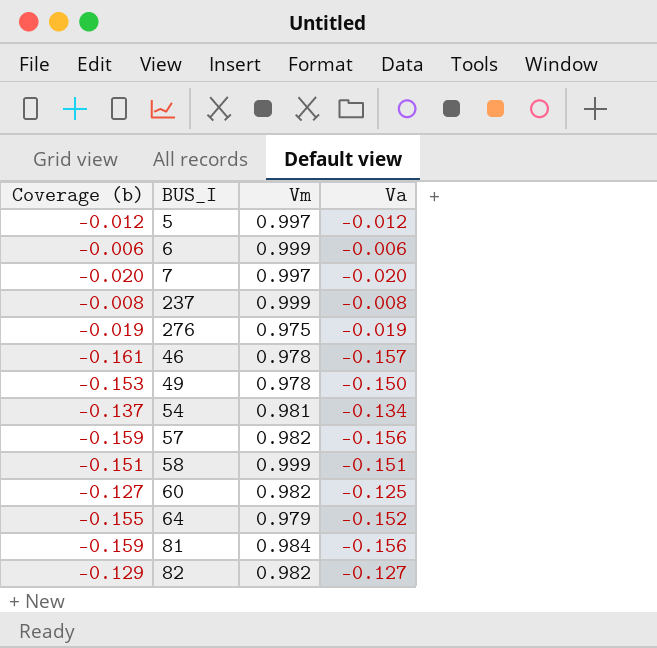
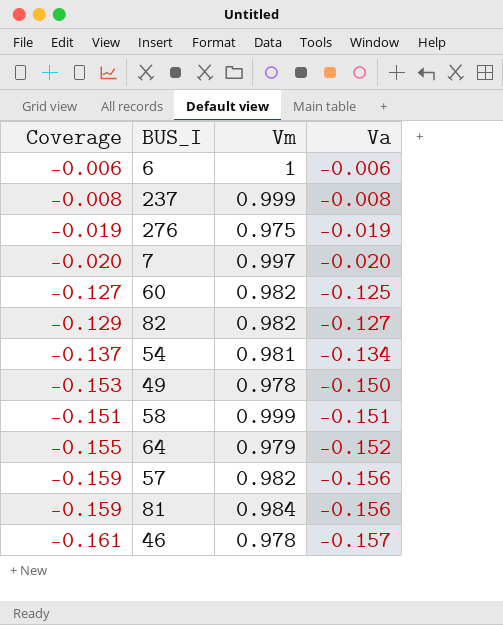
row order: none -> Va descending
column name: Coverage (b) -> Coverage
row 5: -0.012 | 0.997 | -0.012 -> none
6 | Vm: 0.999 -> 1

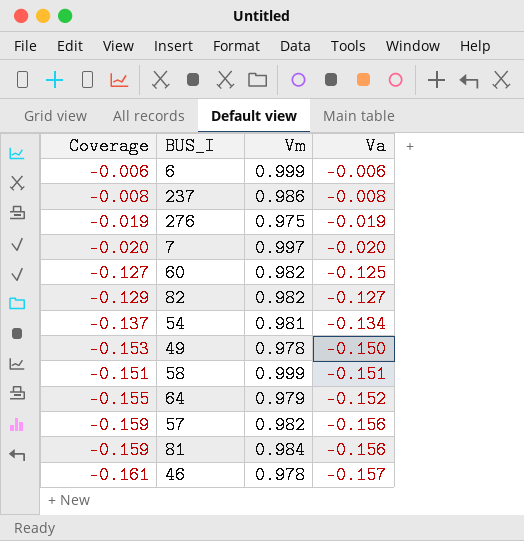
6 | Vm: 1 -> 0.999
237 | Vm: 0.999 -> 0.986

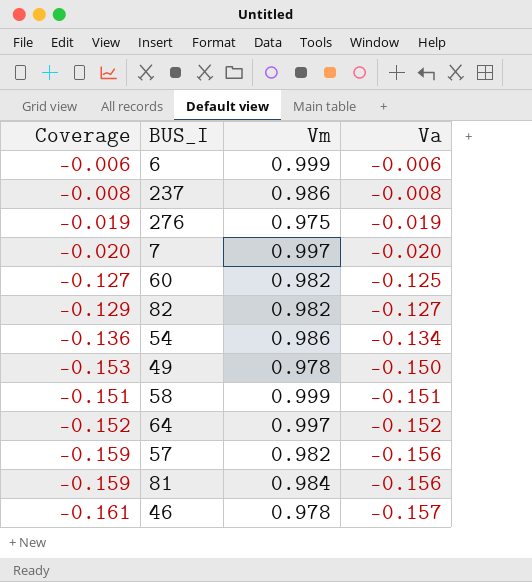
54 | Coverage: -0.137 -> -0.136
54 | Vm: 0.981 -> 0.986
64 | Coverage: -0.155 -> -0.152
64 | Vm: 0.979 -> 0.997

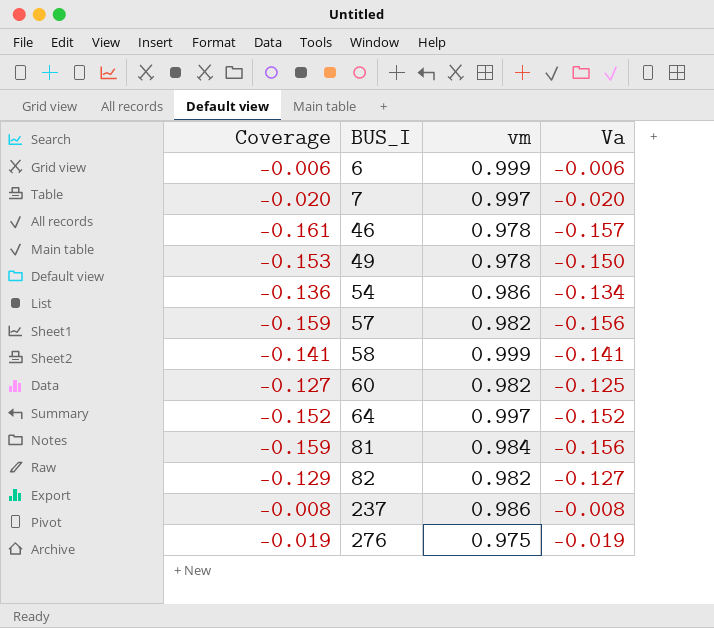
row order: Va descending -> BUS_I ascending
column name: Vm -> vm
58 | Coverage: -0.151 -> -0.141
58 | Va: -0.151 -> -0.141

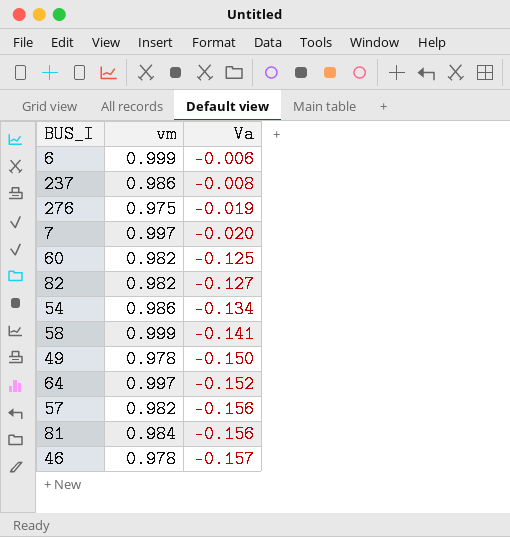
row order: BUS_I ascending -> Va descending
column Coverage | formula: [Va] / [vm] -> none

